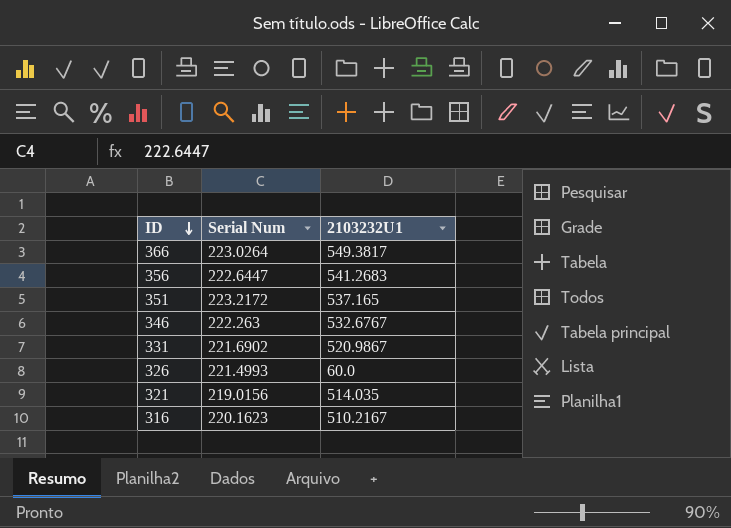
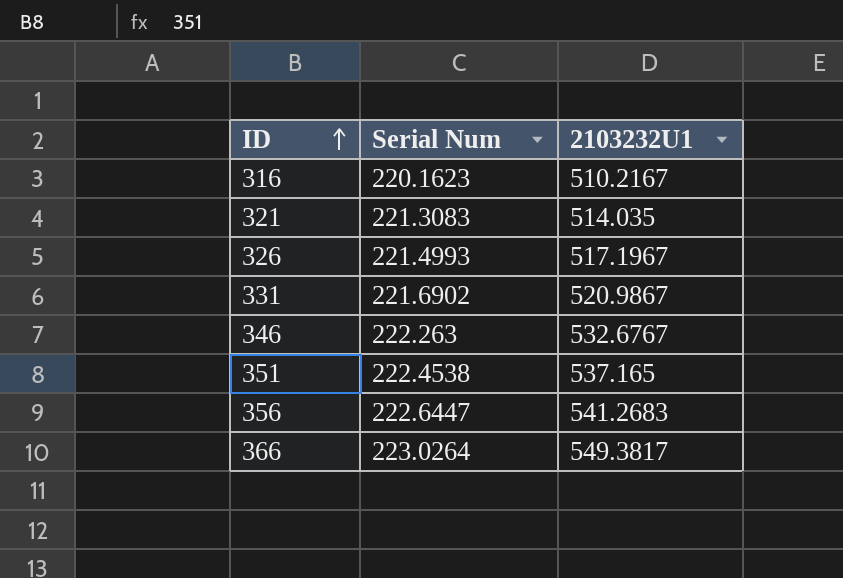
row order: ID descending -> ID ascending
321 | Serial Num: 219.0156 -> 221.3083
326 | 2103232U1: 60.0 -> 517.1967
351 | Serial Num: 223.2172 -> 222.4538

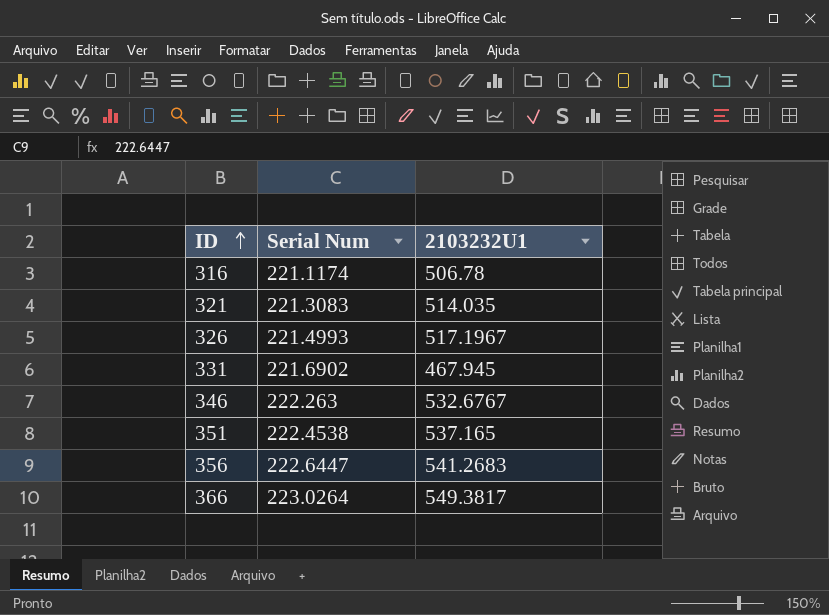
316 | Serial Num: 220.1623 -> 221.1174
316 | 2103232U1: 510.2167 -> 506.78
331 | 2103232U1: 520.9867 -> 467.945

